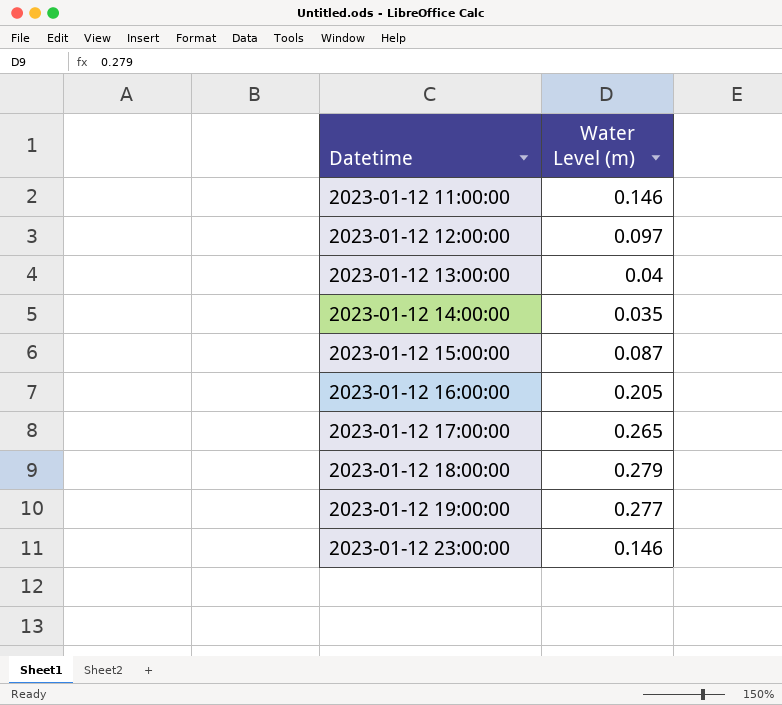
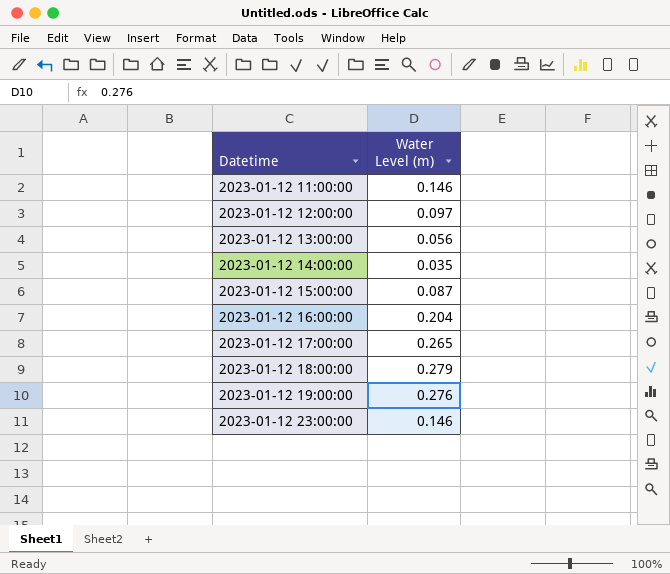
2023-01-12 13:00:00 | Water Level (m): 0.04 -> 0.056
2023-01-12 16:00:00 | Water Level (m): 0.205 -> 0.204
2023-01-12 19:00:00 | Water Level (m): 0.277 -> 0.276

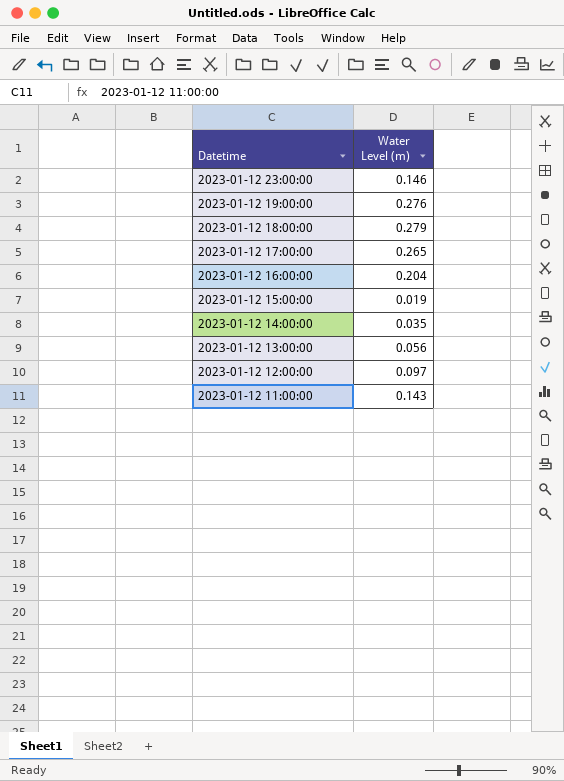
row order: Datetime ascending -> Datetime descending
2023-01-12 15:00:00 | Water Level (m): 0.087 -> 0.019
2023-01-12 11:00:00 | Water Level (m): 0.146 -> 0.143

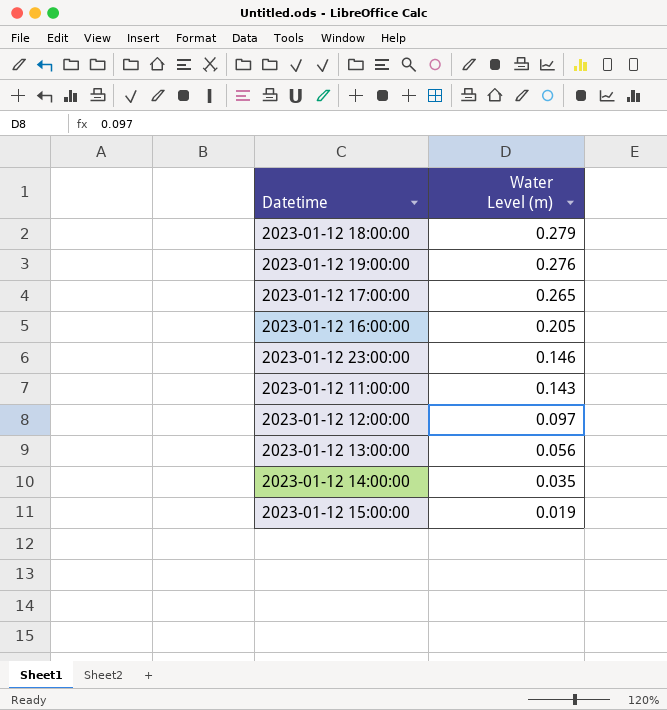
row order: Datetime descending -> Water Level (m) descending
2023-01-12 16:00:00 | Water Level (m): 0.204 -> 0.205

